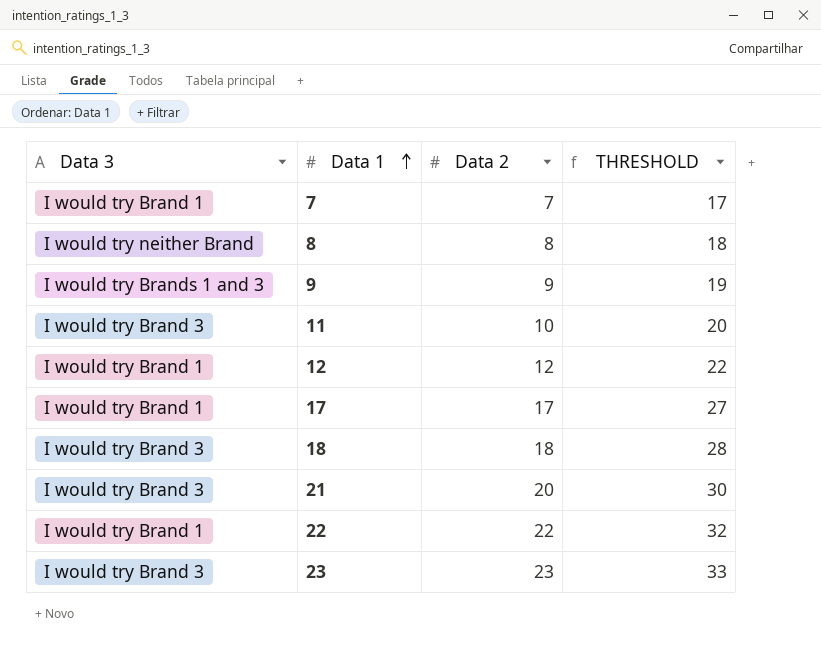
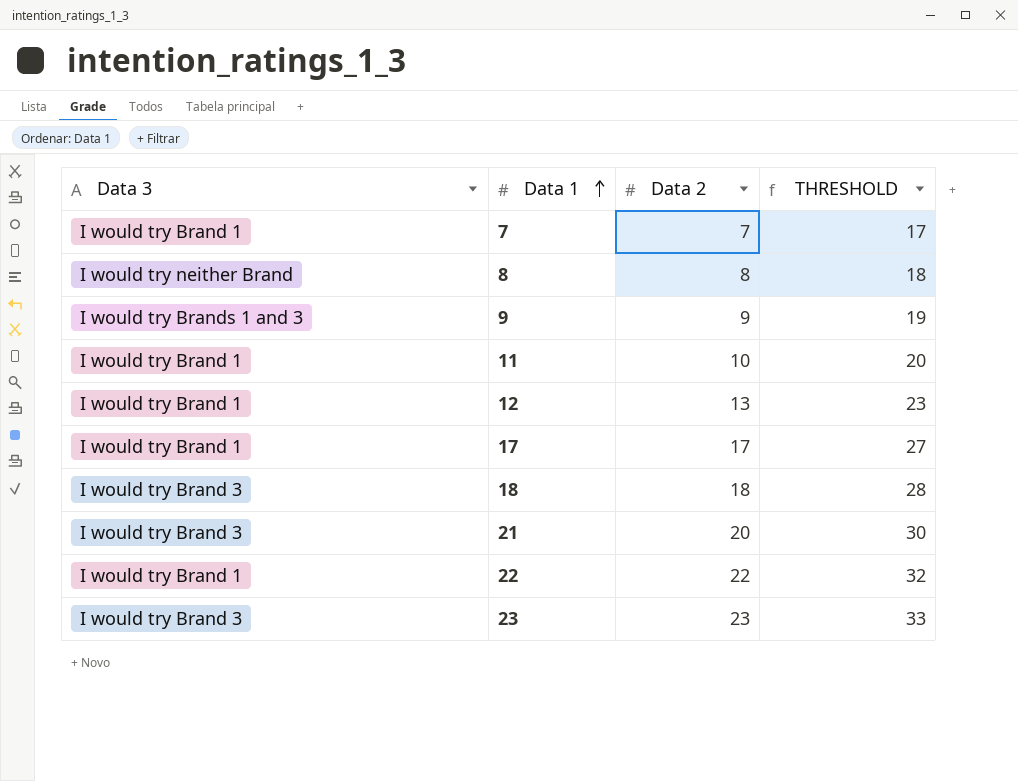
11 | Data 3: I would try Brand 3 -> I would try Brand 1
12 | Data 2: 12 -> 13
12 | THRESHOLD: 22 -> 23

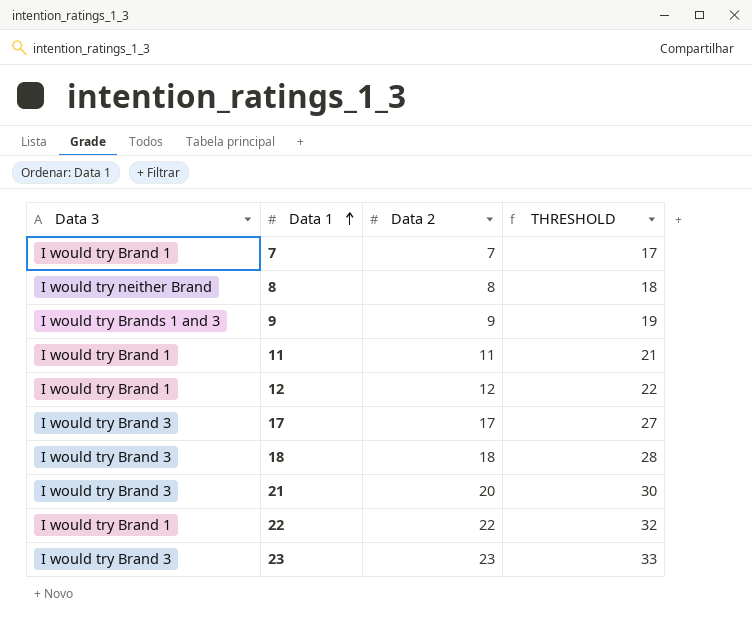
11 | Data 2: 10 -> 11
11 | THRESHOLD: 20 -> 21
12 | Data 2: 13 -> 12
12 | THRESHOLD: 23 -> 22
17 | Data 3: I would try Brand 1 -> I would try Brand 3

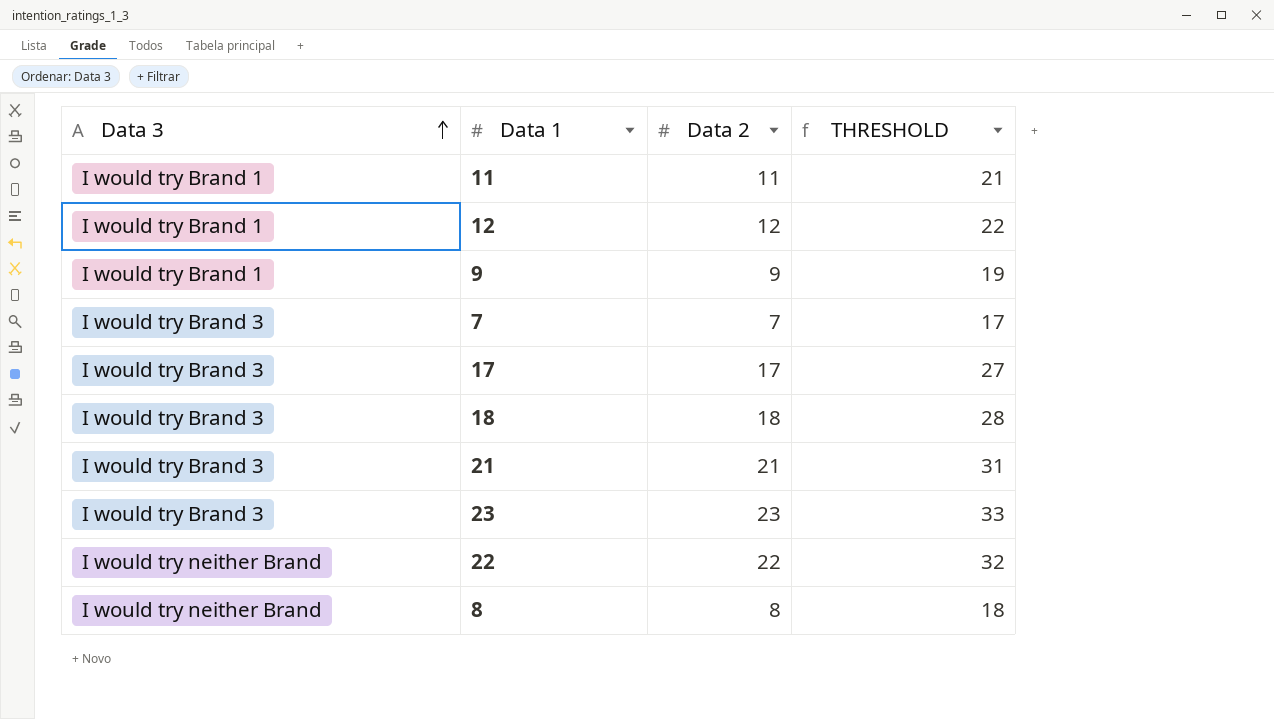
row order: Data 1 ascending -> Data 3 ascending
9 | Data 3: I would try Brands 1 and 3 -> I would try Brand 1
7 | Data 3: I would try Brand 1 -> I would try Brand 3
21 | Data 2: 20 -> 21
21 | THRESHOLD: 30 -> 31
22 | Data 3: I would try Brand 1 -> I would try neither Brand

